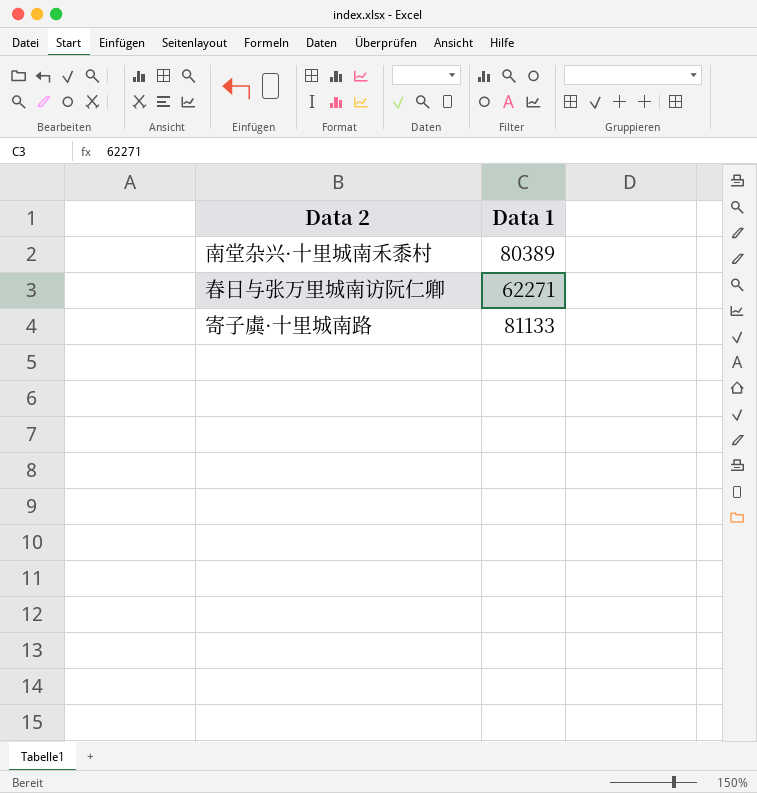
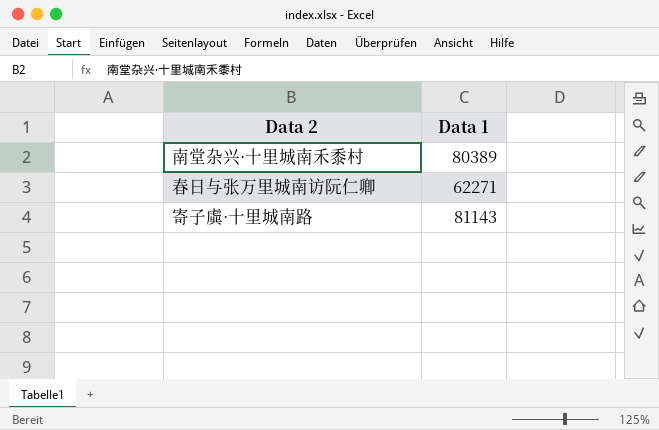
寄子虡·十里城南路 | Data 1: 81133 -> 81143

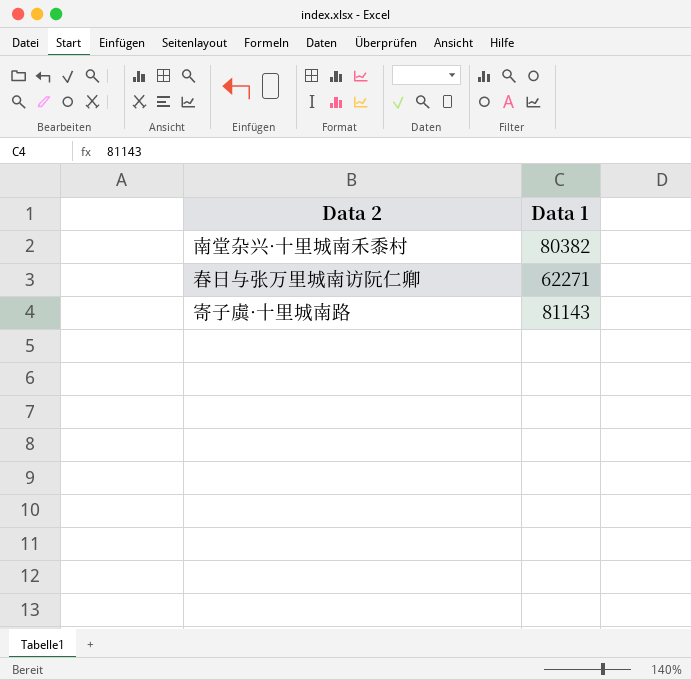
南堂杂兴·十里城南禾黍村 | Data 1: 80389 -> 80382

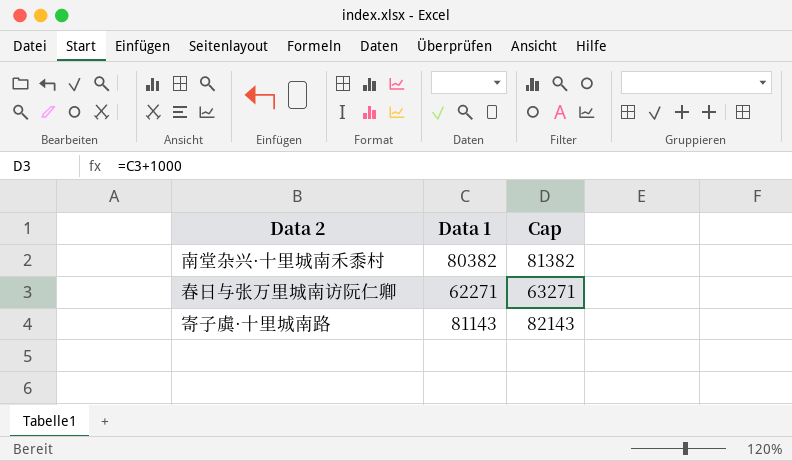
column Cap | formula: none -> [Data 1] + 1000

